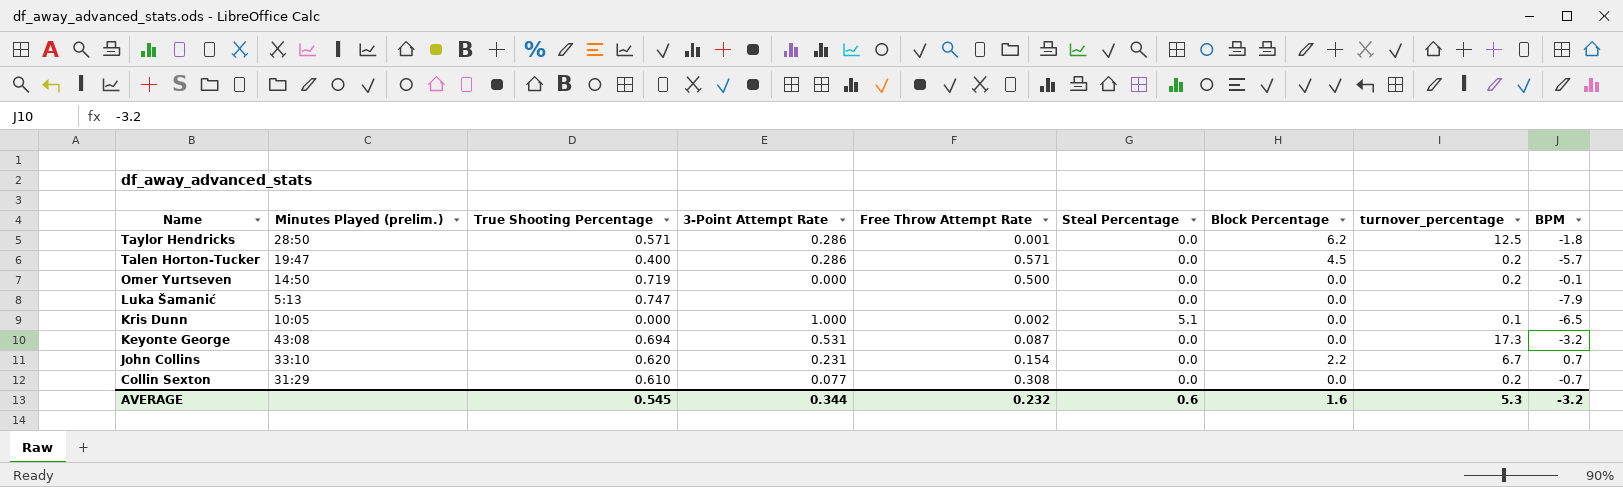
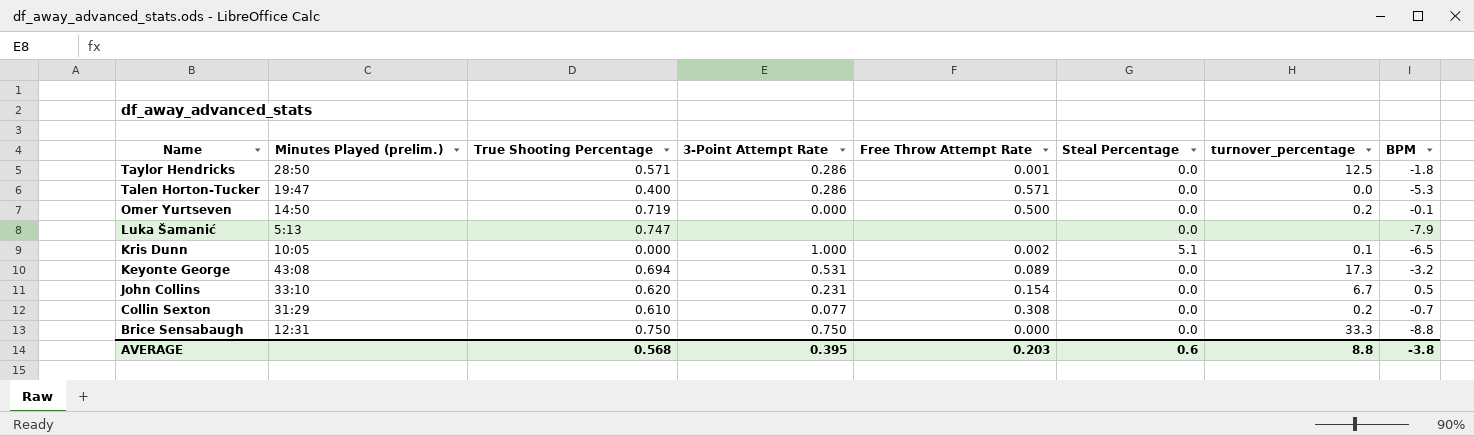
column Block Percentage | position: 7 -> none
Talen Horton-Tucker | turnover_percentage: 0.2 -> 0.0
Talen Horton-Tucker | BPM: -5.7 -> -5.3
Keyonte George | Free Throw Attempt Rate: 0.087 -> 0.089
John Collins | BPM: 0.7 -> 0.5
row Brice Sensabaugh: none -> 12:31 | 0.750 | 0.750 | 0.000 | 0.0 | 33.3 | -8.8
AVERAGE | True Shooting Percentage: 0.545 -> 0.568
AVERAGE | 3-Point Attempt Rate: 0.344 -> 0.395
AVERAGE | Free Throw Attempt Rate: 0.232 -> 0.203
AVERAGE | turnover_percentage: 5.3 -> 8.8
AVERAGE | BPM: -3.2 -> -3.8

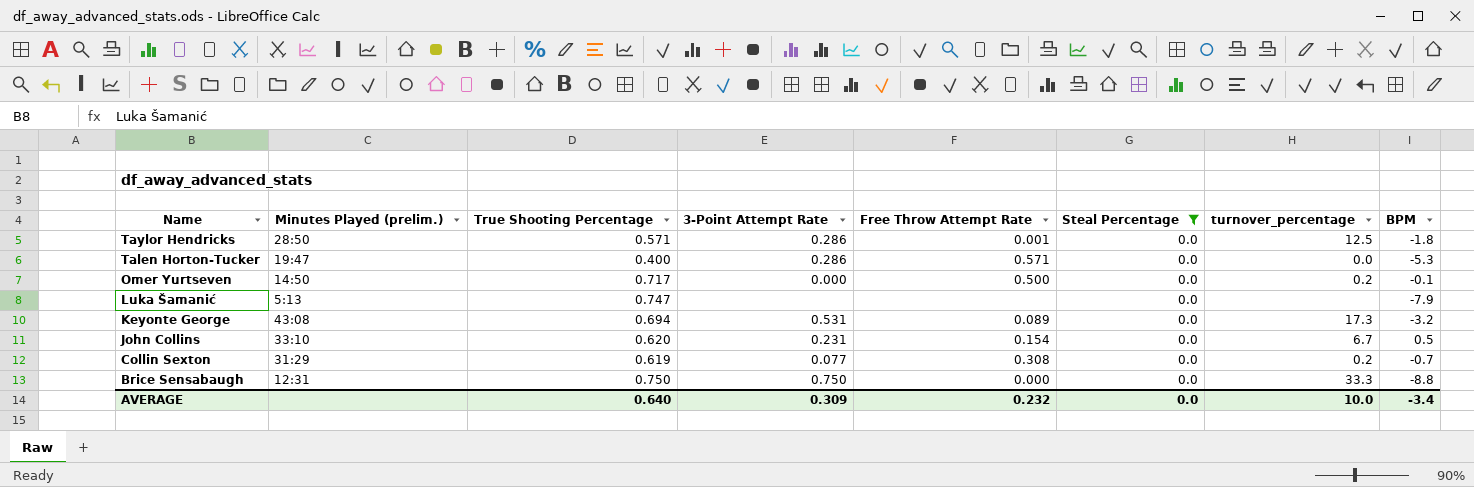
filter: none -> Steal Percentage = 0.0
Omer Yurtseven | True Shooting Percentage: 0.719 -> 0.717
Collin Sexton | True Shooting Percentage: 0.610 -> 0.619
AVERAGE | True Shooting Percentage: 0.568 -> 0.640
AVERAGE | 3-Point Attempt Rate: 0.395 -> 0.309
AVERAGE | Free Throw Attempt Rate: 0.203 -> 0.232
AVERAGE | Steal Percentage: 0.6 -> 0.0
AVERAGE | turnover_percentage: 8.8 -> 10.0
AVERAGE | BPM: -3.8 -> -3.4

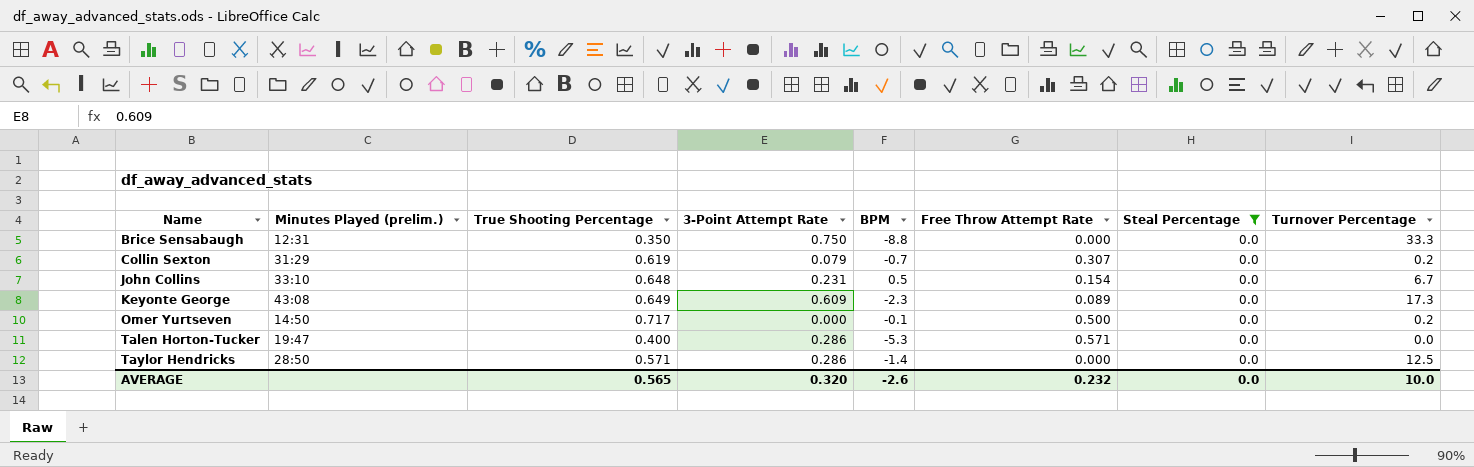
row order: Name descending -> Name ascending
column BPM | position: 8 -> 5
column name: turnover_percentage -> Turnover Percentage
row Luka Šamanić: 5:13 | 0.747 | none | none | 0.0 | none | -7.9 -> none
Brice Sensabaugh | True Shooting Percentage: 0.750 -> 0.350
Collin Sexton | 3-Point Attempt Rate: 0.077 -> 0.079
Collin Sexton | Free Throw Attempt Rate: 0.308 -> 0.307
John Collins | True Shooting Percentage: 0.620 -> 0.648
Keyonte George | True Shooting Percentage: 0.694 -> 0.649
Keyonte George | 3-Point Attempt Rate: 0.531 -> 0.609
Keyonte George | BPM: -3.2 -> -2.3
Taylor Hendricks | BPM: -1.8 -> -1.4
Taylor Hendricks | Free Throw Attempt Rate: 0.001 -> 0.000
AVERAGE | True Shooting Percentage: 0.640 -> 0.565
AVERAGE | 3-Point Attempt Rate: 0.309 -> 0.320
AVERAGE | BPM: -3.4 -> -2.6

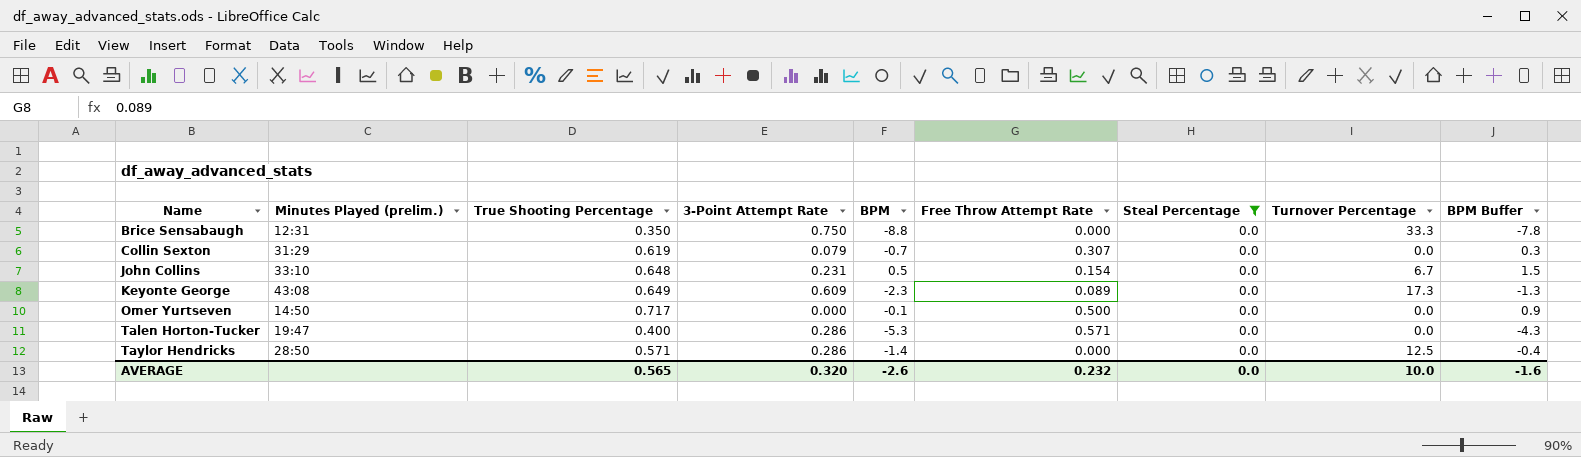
column BPM Buffer | formula: none -> [BPM] + 1
Collin Sexton | Turnover Percentage: 0.2 -> 0.0
Omer Yurtseven | Turnover Percentage: 0.2 -> 0.0

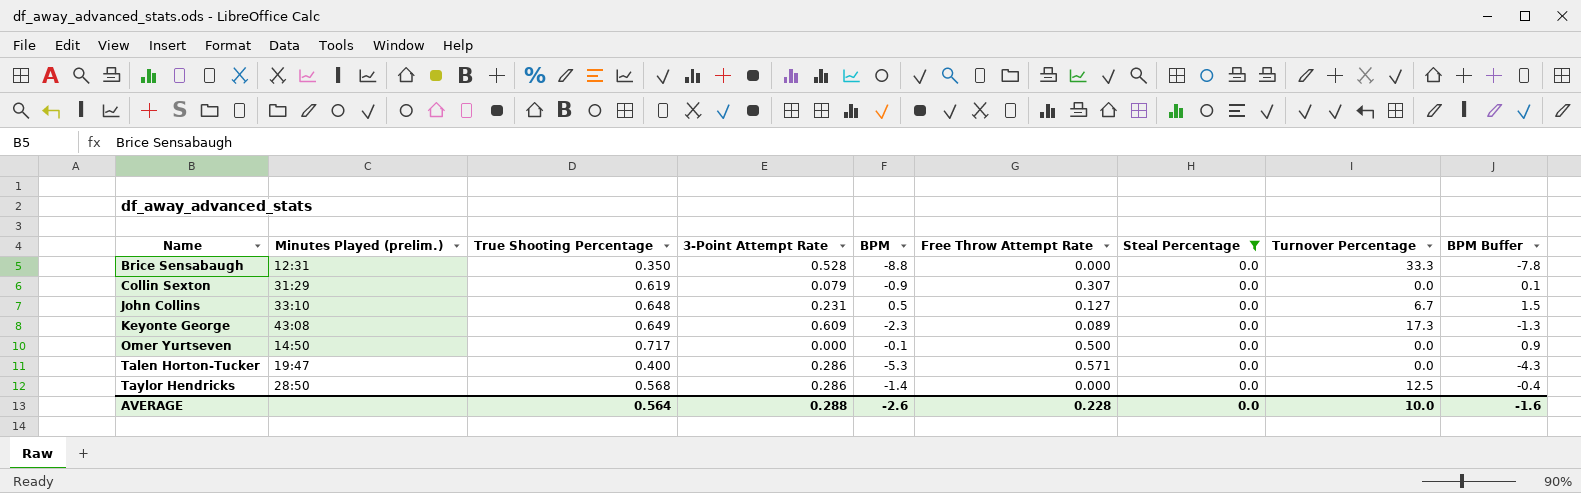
Brice Sensabaugh | 3-Point Attempt Rate: 0.750 -> 0.528
Collin Sexton | BPM: -0.7 -> -0.9
Collin Sexton | BPM Buffer: 0.3 -> 0.1
John Collins | Free Throw Attempt Rate: 0.154 -> 0.127
Taylor Hendricks | True Shooting Percentage: 0.571 -> 0.568
AVERAGE | True Shooting Percentage: 0.565 -> 0.564
AVERAGE | 3-Point Attempt Rate: 0.320 -> 0.288
AVERAGE | Free Throw Attempt Rate: 0.232 -> 0.228

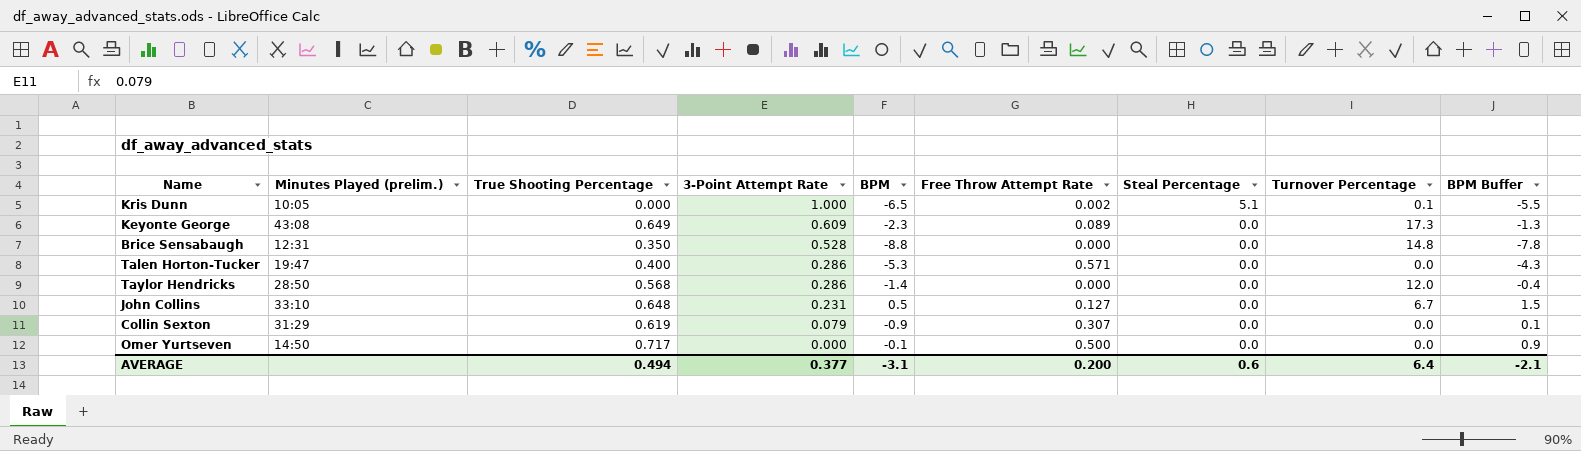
filter: Steal Percentage = 0.0 -> none
row order: Name ascending -> 3-Point Attempt Rate descending
Brice Sensabaugh | Turnover Percentage: 33.3 -> 14.8
Taylor Hendricks | Turnover Percentage: 12.5 -> 12.0
AVERAGE | True Shooting Percentage: 0.564 -> 0.494
AVERAGE | 3-Point Attempt Rate: 0.288 -> 0.377
AVERAGE | BPM: -2.6 -> -3.1
AVERAGE | Free Throw Attempt Rate: 0.228 -> 0.200
AVERAGE | Steal Percentage: 0.0 -> 0.6
AVERAGE | Turnover Percentage: 10.0 -> 6.4
AVERAGE | BPM Buffer: -1.6 -> -2.1

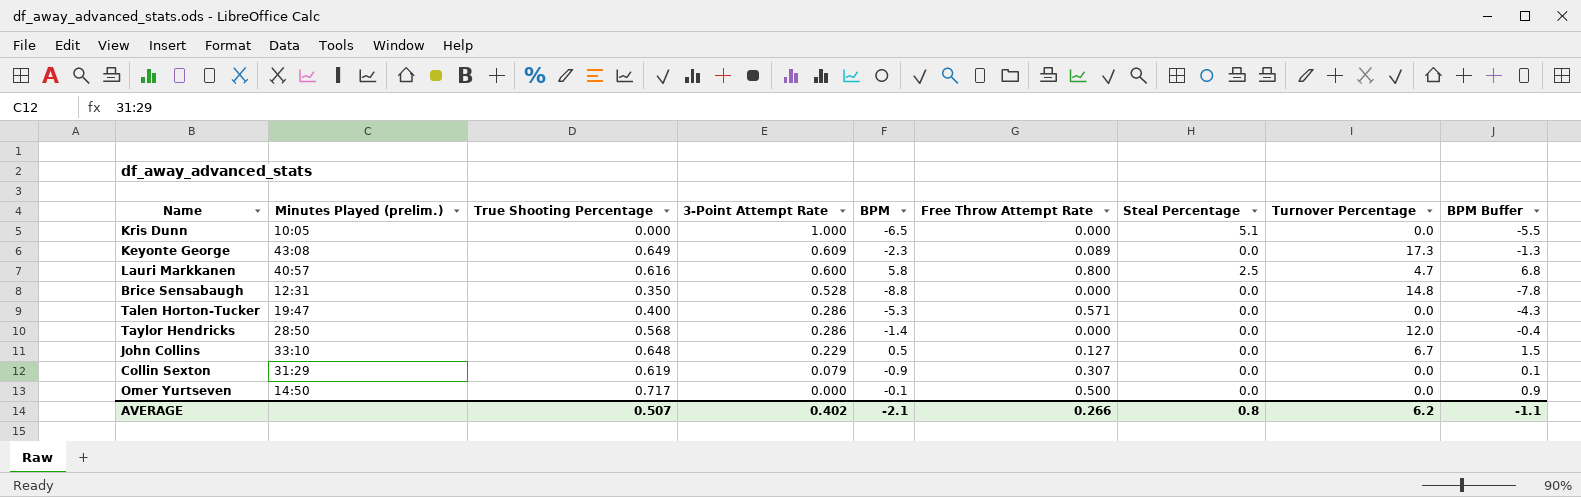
Kris Dunn | Free Throw Attempt Rate: 0.002 -> 0.000
Kris Dunn | Turnover Percentage: 0.1 -> 0.0
row Lauri Markkanen: none -> 40:57 | 0.616 | 0.600 | 5.8 | 0.800 | 2.5 | 4.7 | 6.8
John Collins | 3-Point Attempt Rate: 0.231 -> 0.229
AVERAGE | True Shooting Percentage: 0.494 -> 0.507
AVERAGE | 3-Point Attempt Rate: 0.377 -> 0.402
AVERAGE | BPM: -3.1 -> -2.1
AVERAGE | Free Throw Attempt Rate: 0.200 -> 0.266
AVERAGE | Steal Percentage: 0.6 -> 0.8
AVERAGE | Turnover Percentage: 6.4 -> 6.2
AVERAGE | BPM Buffer: -2.1 -> -1.1

